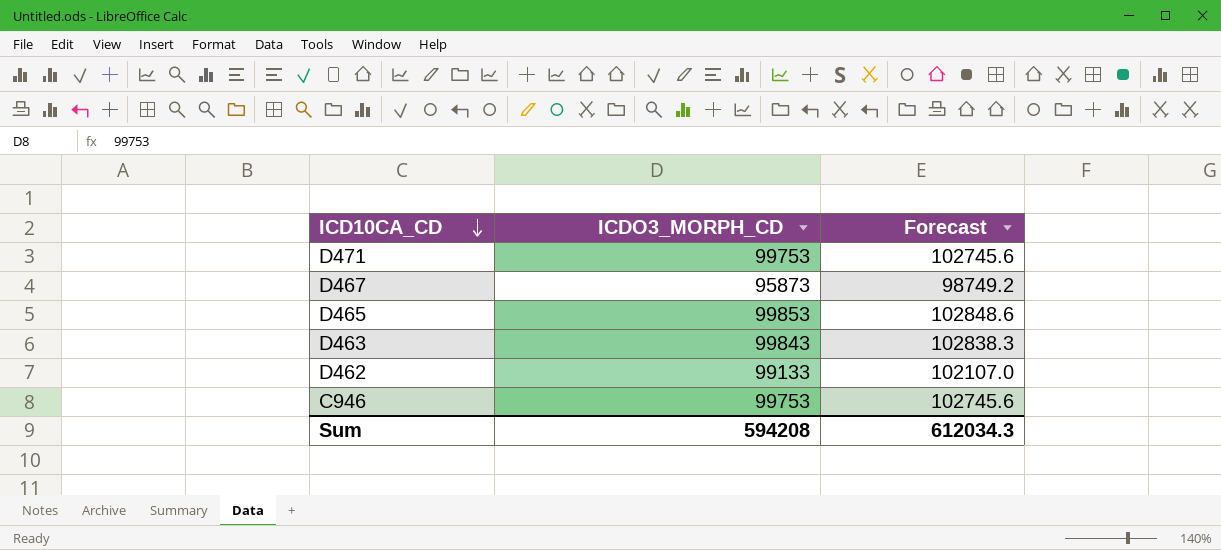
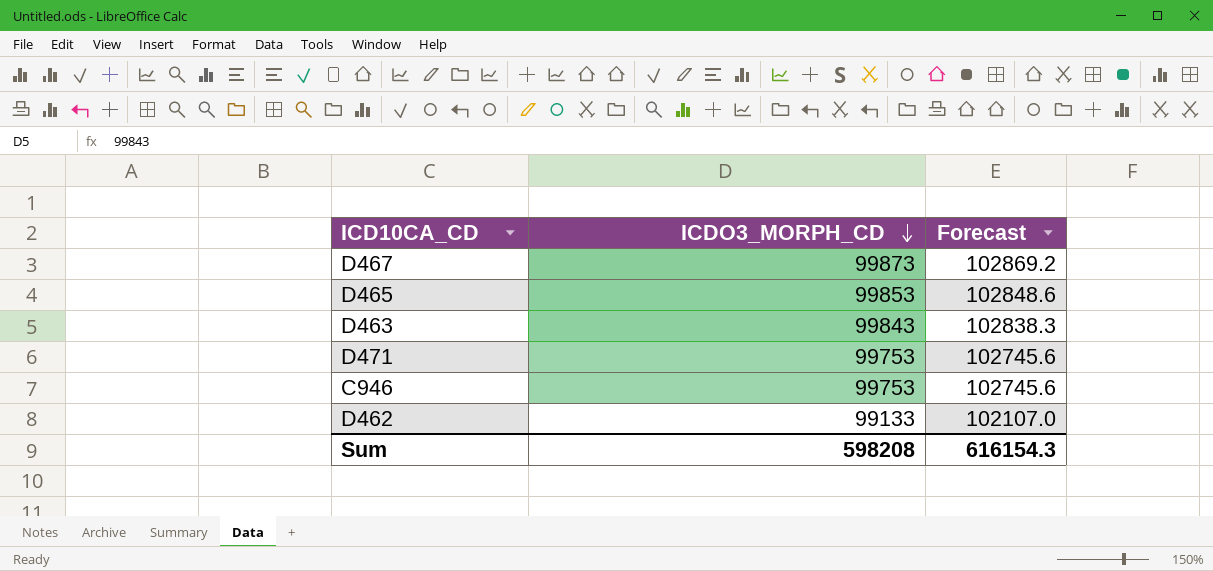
row order: ICD10CA_CD descending -> ICDO3_MORPH_CD descending
D467 | ICDO3_MORPH_CD: 95873 -> 99873
D467 | Forecast: 98749.2 -> 102869.2
Sum | ICDO3_MORPH_CD: 594208 -> 598208
Sum | Forecast: 612034.3 -> 616154.3

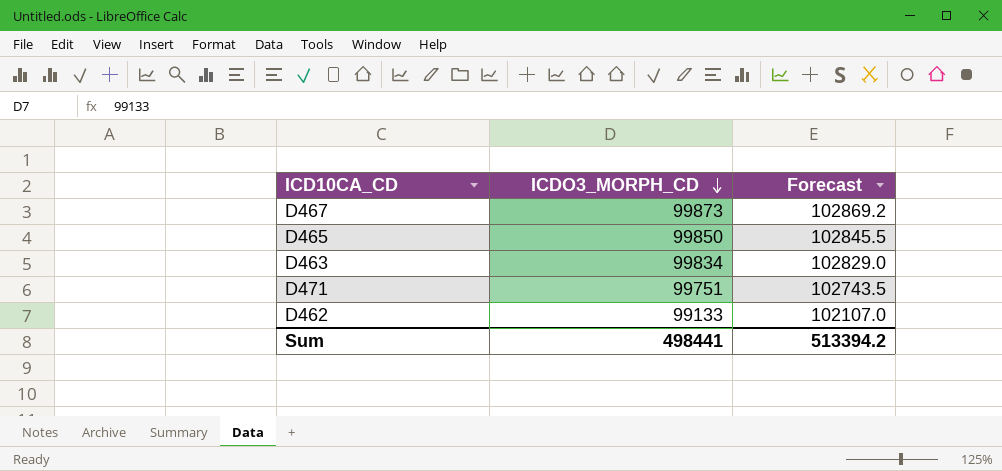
row C946: 99753 | 102745.6 -> none
D465 | ICDO3_MORPH_CD: 99853 -> 99850
D465 | Forecast: 102848.6 -> 102845.5
D463 | ICDO3_MORPH_CD: 99843 -> 99834
D463 | Forecast: 102838.3 -> 102829.0
D471 | ICDO3_MORPH_CD: 99753 -> 99751
D471 | Forecast: 102745.6 -> 102743.5
Sum | ICDO3_MORPH_CD: 598208 -> 498441
Sum | Forecast: 616154.3 -> 513394.2

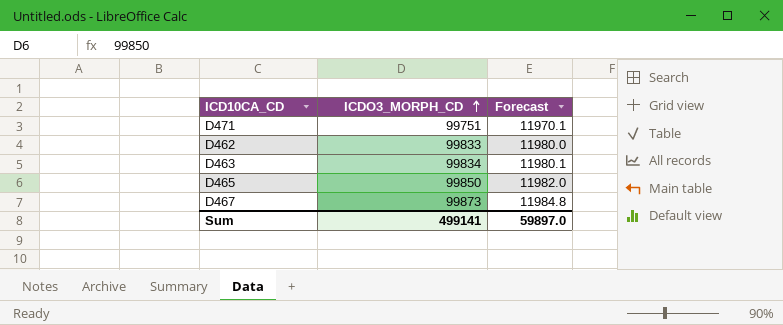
row order: ICDO3_MORPH_CD descending -> ICDO3_MORPH_CD ascending
column Forecast | formula: [ICDO3_MORPH_CD] * 1.03 -> [ICDO3_MORPH_CD] * 0.12
D462 | ICDO3_MORPH_CD: 99133 -> 99833
Sum | ICDO3_MORPH_CD: 498441 -> 499141
Sum | Forecast: 513394.2 -> 59897.0

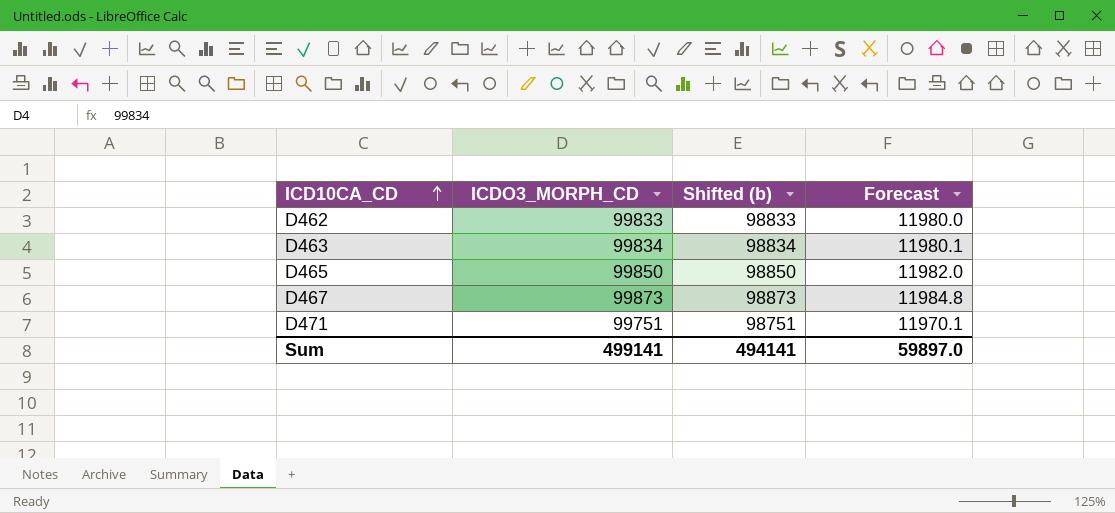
row order: ICDO3_MORPH_CD ascending -> ICD10CA_CD ascending
column Shifted (b) | formula: none -> [ICDO3_MORPH_CD] - 1000

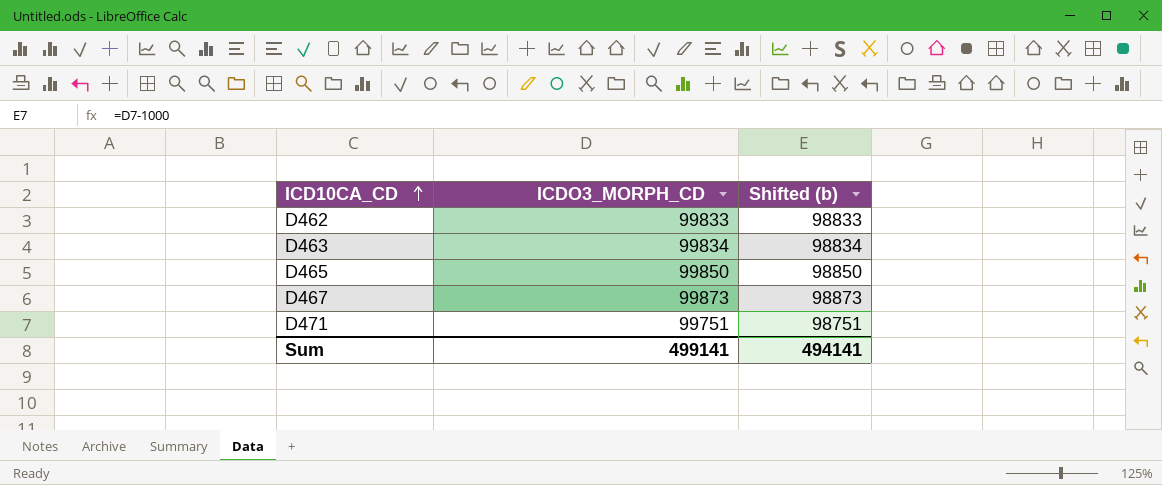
column Forecast | formula: [ICDO3_MORPH_CD] * 0.12 -> none

